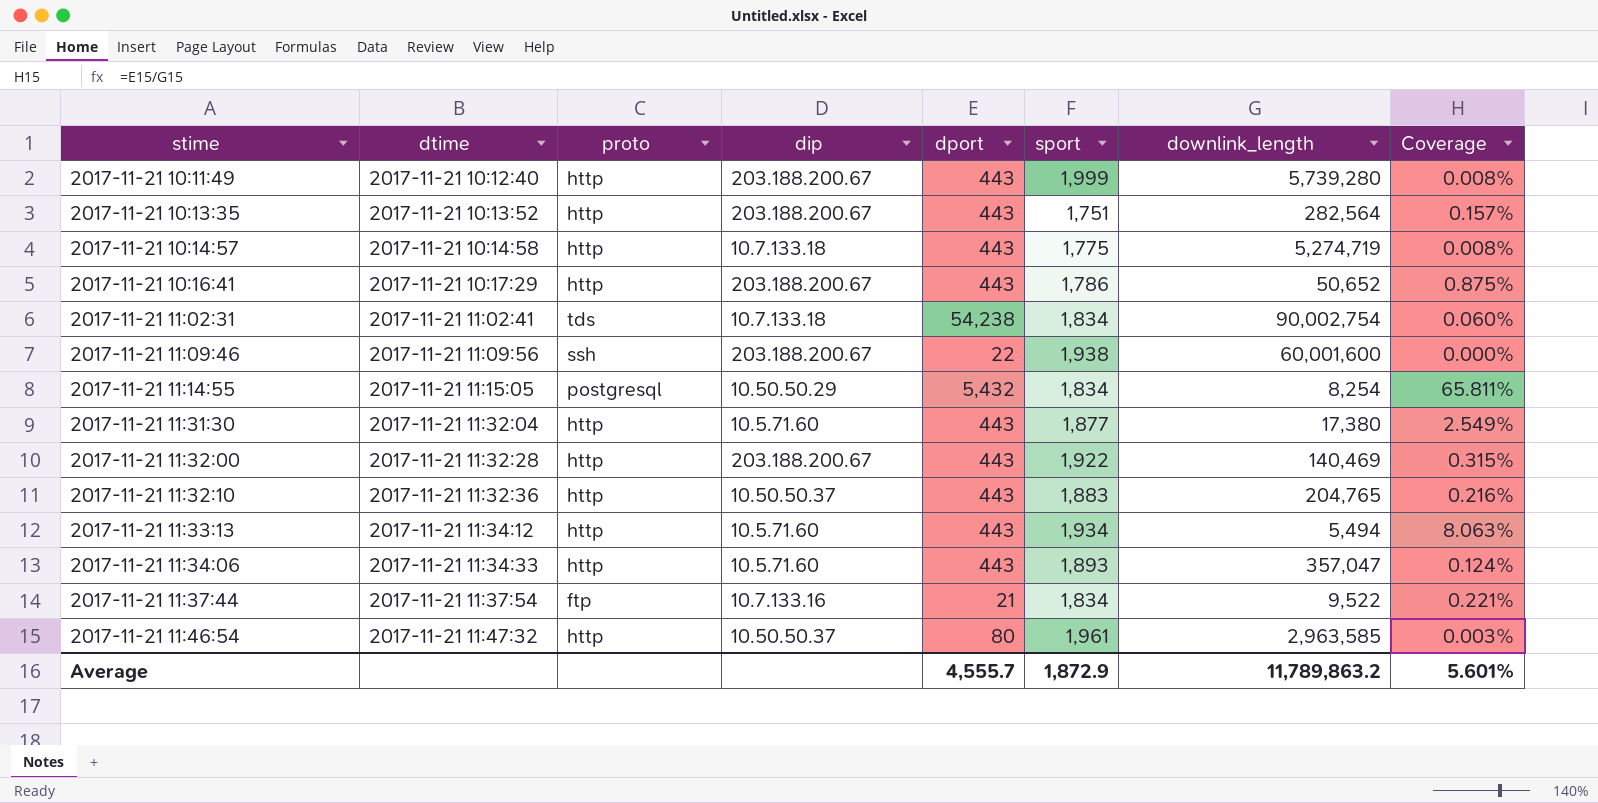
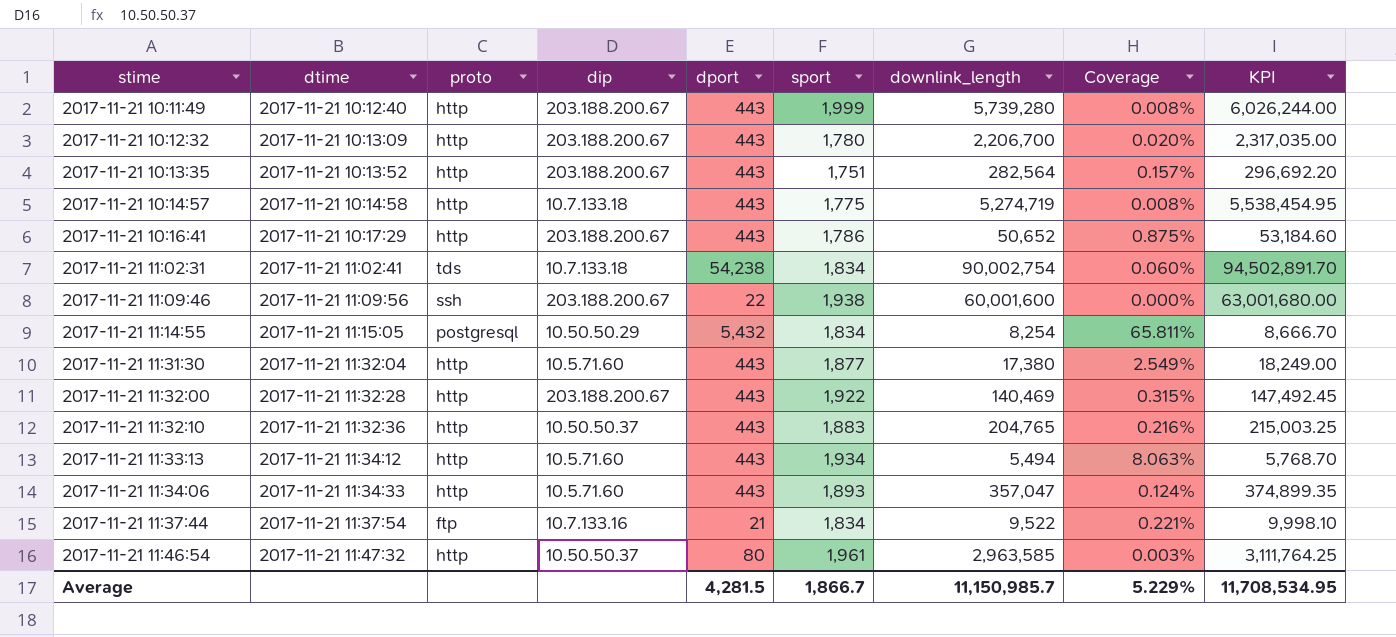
column KPI | formula: none -> [downlink_length] * 1.05
row 2017-11-21 10:12:32: none -> 2017-11-21 10:13:09 | http | 203.188.200.67 | 443 | 1,780 | 2,206,700 | 0.020% | 2,317,035.00
Average | dport: 4,555.7 -> 4,281.5
Average | sport: 1,872.9 -> 1,866.7
Average | downlink_length: 11,789,863.2 -> 11,150,985.7
Average | Coverage: 5.601% -> 5.229%

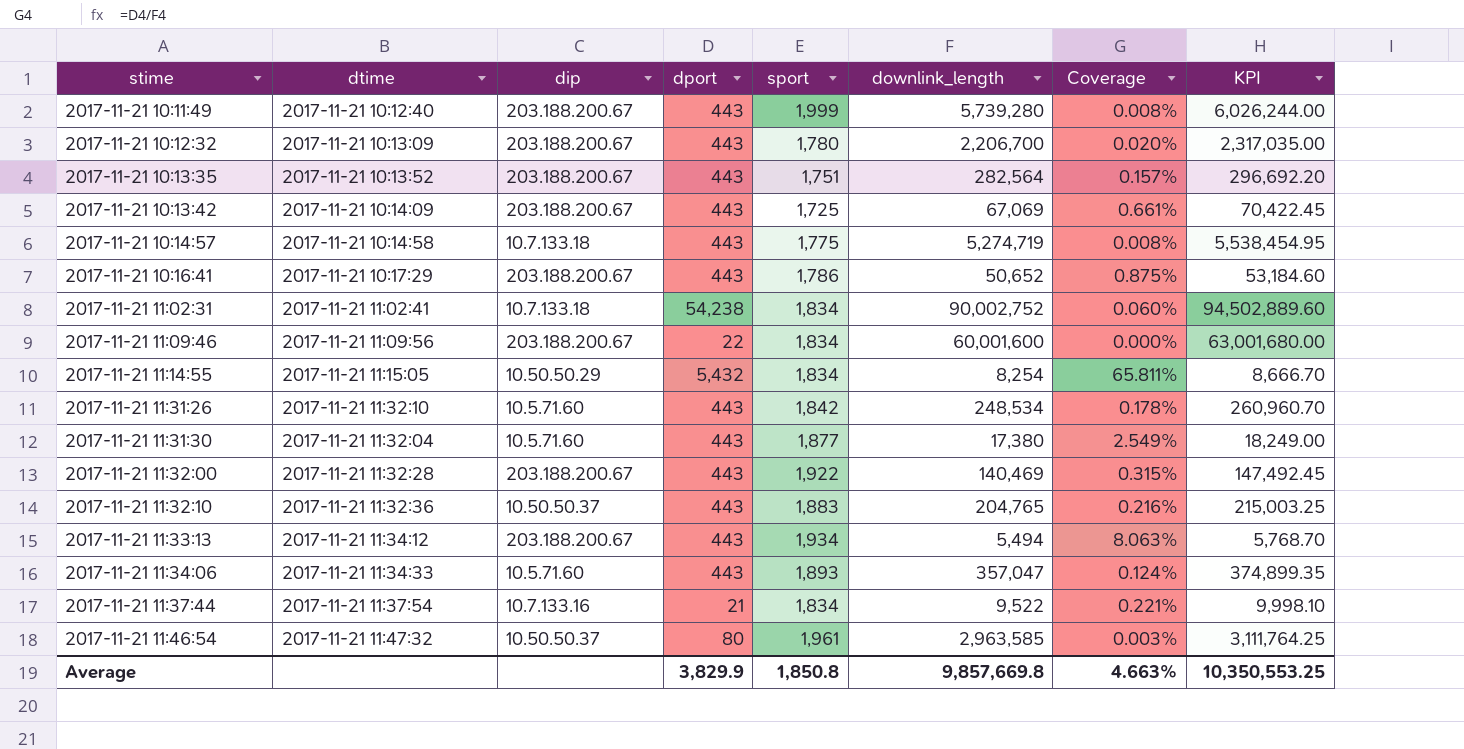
column proto | position: 3 -> none
row 2017-11-21 10:13:42: none -> 2017-11-21 10:14:09 | 203.188.200.67 | 443 | 1,725 | 67,069 | 0.661% | 70,422.45
2017-11-21 11:02:31 | downlink_length: 90,002,754 -> 90,002,752
2017-11-21 11:02:31 | KPI: 94,502,891.70 -> 94,502,889.60
2017-11-21 11:09:46 | sport: 1,938 -> 1,834
row 2017-11-21 11:31:26: none -> 2017-11-21 11:32:10 | 10.5.71.60 | 443 | 1,842 | 248,534 | 0.178% | 260,960.70
2017-11-21 11:33:13 | dip: 10.5.71.60 -> 203.188.200.67
Average | dport: 4,281.5 -> 3,829.9
Average | sport: 1,866.7 -> 1,850.8
Average | downlink_length: 11,150,985.7 -> 9,857,669.8
Average | Coverage: 5.229% -> 4.663%
Average | KPI: 11,708,534.95 -> 10,350,553.25

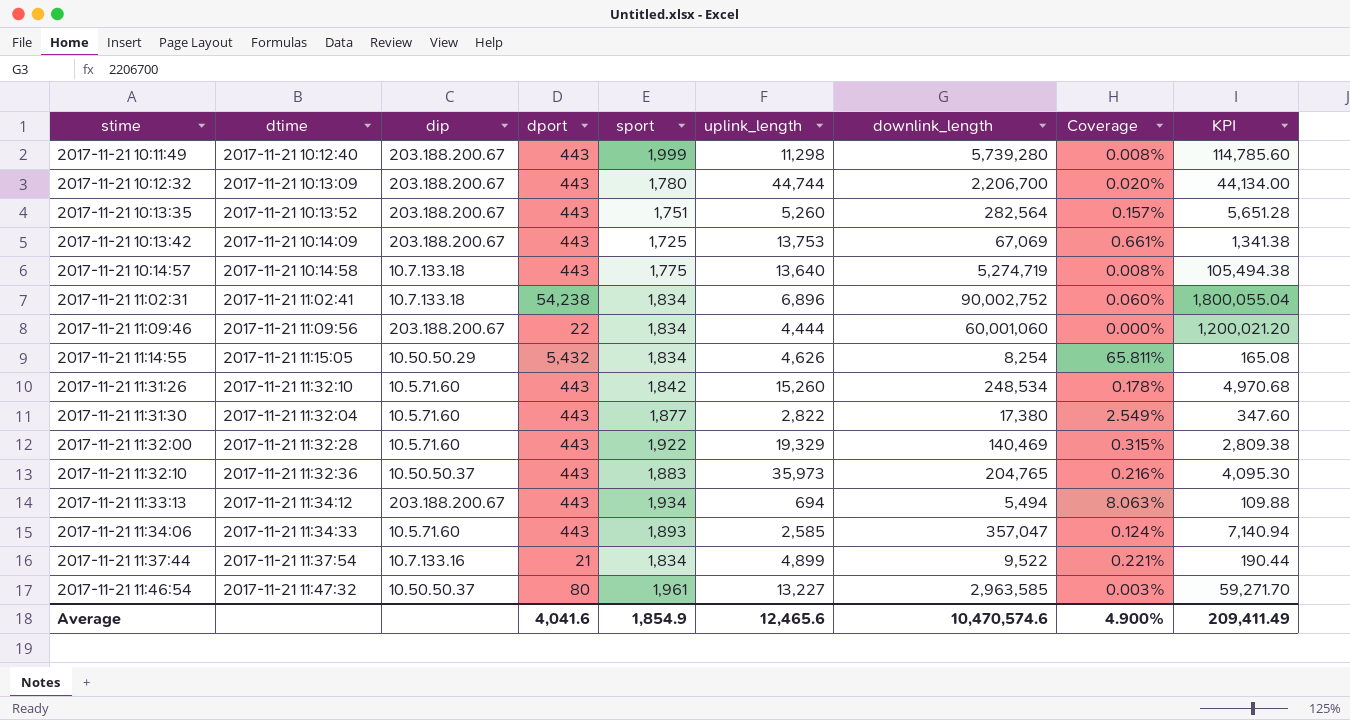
column uplink_length | position: none -> 6
column KPI | formula: [downlink_length] * 1.05 -> [downlink_length] * 0.02
row 2017-11-21 10:16:41: 2017-11-21 10:17:29 | 203.188.200.67 | 443 | 1,786 | 50,652 | 0.875% | 53,184.60 -> none
2017-11-21 11:09:46 | downlink_length: 60,001,600 -> 60,001,060
2017-11-21 11:32:00 | dip: 203.188.200.67 -> 10.5.71.60
Average | dport: 3,829.9 -> 4,041.6
Average | sport: 1,850.8 -> 1,854.9
Average | downlink_length: 9,857,669.8 -> 10,470,574.6
Average | Coverage: 4.663% -> 4.900%
Average | KPI: 10,350,553.25 -> 209,411.49

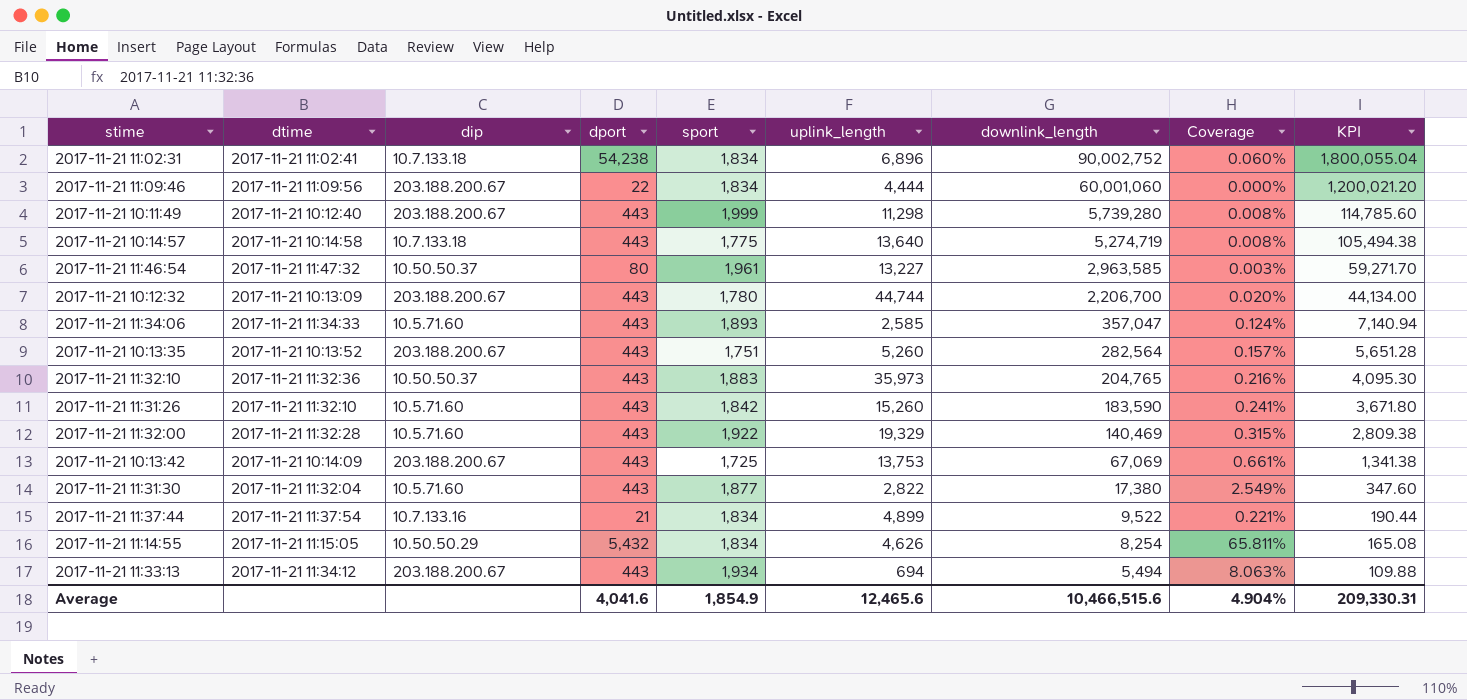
row order: stime ascending -> downlink_length descending
2017-11-21 11:31:26 | downlink_length: 248,534 -> 183,590
2017-11-21 11:31:26 | Coverage: 0.178% -> 0.241%
2017-11-21 11:31:26 | KPI: 4,970.68 -> 3,671.80
Average | downlink_length: 10,470,574.6 -> 10,466,515.6
Average | Coverage: 4.900% -> 4.904%
Average | KPI: 209,411.49 -> 209,330.31

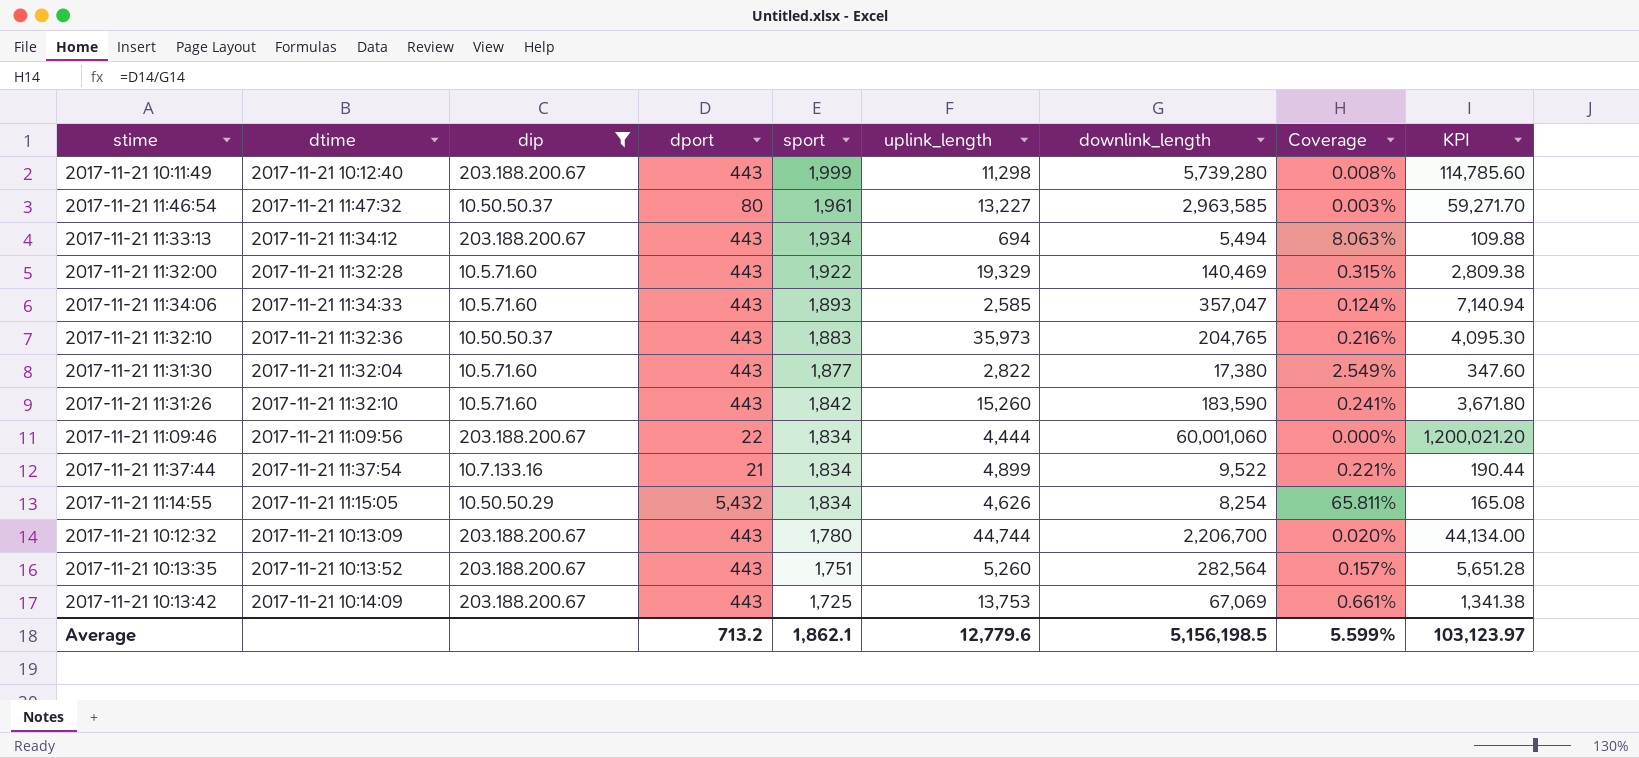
filter: none -> dip != 10.7.133.18
row order: downlink_length descending -> sport descending
Average | dport: 4,041.6 -> 713.2
Average | sport: 1,854.9 -> 1,862.1
Average | uplink_length: 12,465.6 -> 12,779.6
Average | downlink_length: 10,466,515.6 -> 5,156,198.5
Average | Coverage: 4.904% -> 5.599%
Average | KPI: 209,330.31 -> 103,123.97

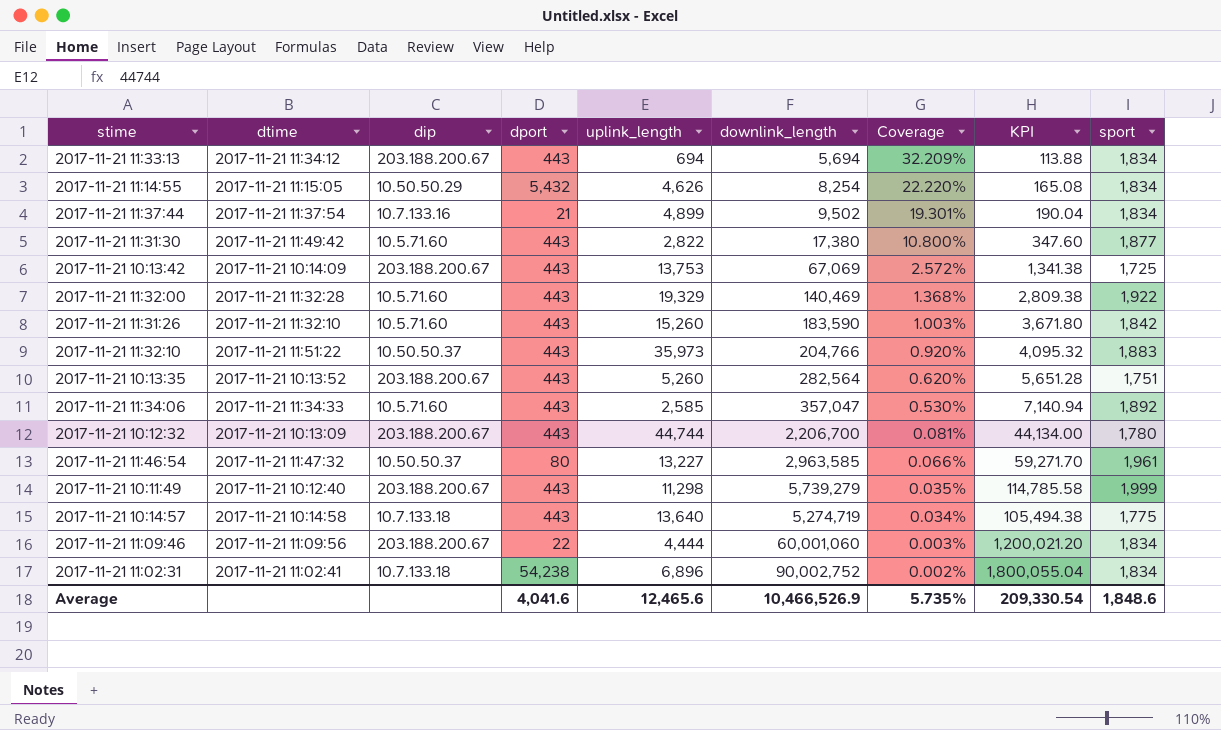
filter: dip != 10.7.133.18 -> none
row order: sport descending -> Coverage descending
column Coverage | formula: [dport] / [downlink_length] -> [sport] / [downlink_length]
column sport | position: 5 -> 9
2017-11-21 11:33:13 | downlink_length: 5,494 -> 5,694
2017-11-21 11:33:13 | KPI: 109.88 -> 113.88
2017-11-21 11:33:13 | sport: 1,934 -> 1,834
2017-11-21 11:37:44 | downlink_length: 9,522 -> 9,502
2017-11-21 11:37:44 | KPI: 190.44 -> 190.04
2017-11-21 11:31:30 | dtime: 2017-11-21 11:32:04 -> 2017-11-21 11:49:42
2017-11-21 11:32:10 | dtime: 2017-11-21 11:32:36 -> 2017-11-21 11:51:22
2017-11-21 11:32:10 | downlink_length: 204,765 -> 204,766
2017-11-21 11:32:10 | KPI: 4,095.30 -> 4,095.32
2017-11-21 11:34:06 | sport: 1,893 -> 1,892
2017-11-21 10:11:49 | downlink_length: 5,739,280 -> 5,739,279
2017-11-21 10:11:49 | KPI: 114,785.60 -> 114,785.58
Average | dport: 713.2 -> 4,041.6
Average | uplink_length: 12,779.6 -> 12,465.6
Average | downlink_length: 5,156,198.5 -> 10,466,526.9
Average | Coverage: 5.599% -> 5.735%
Average | KPI: 103,123.97 -> 209,330.54
Average | sport: 1,862.1 -> 1,848.6

